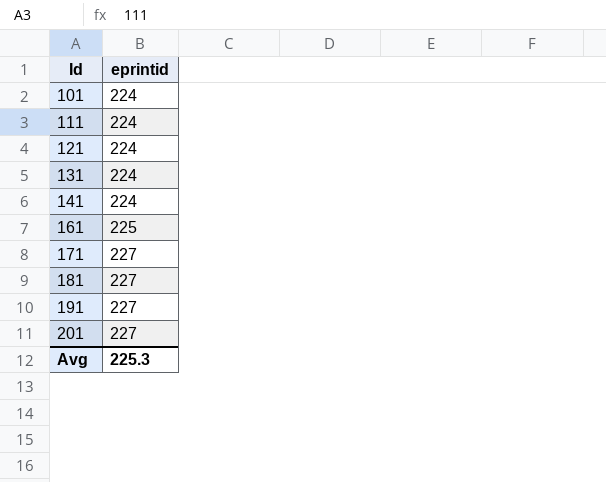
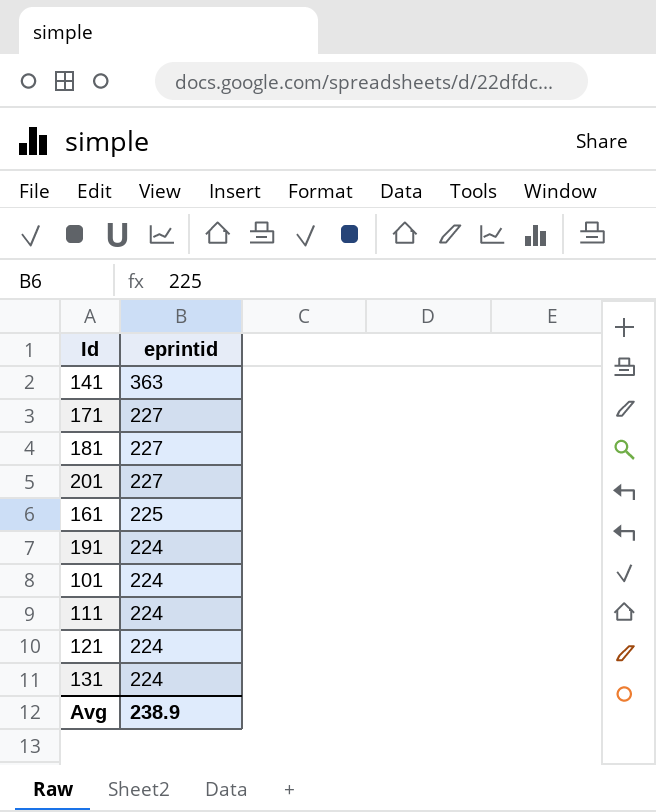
row order: Id ascending -> eprintid descending
141 | eprintid: 224 -> 363
191 | eprintid: 227 -> 224
Avg | eprintid: 225.3 -> 238.9

